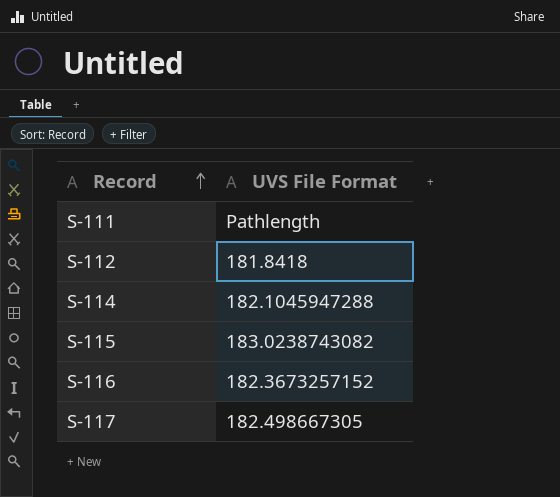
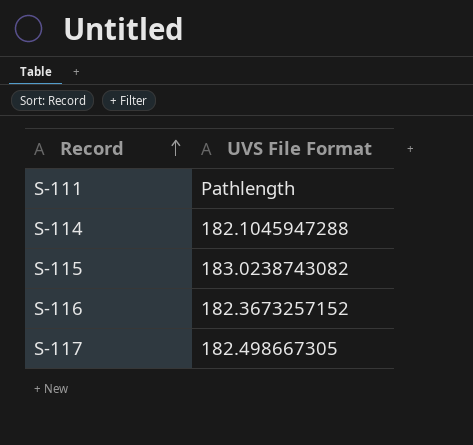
row S-112: 181.8418 -> none

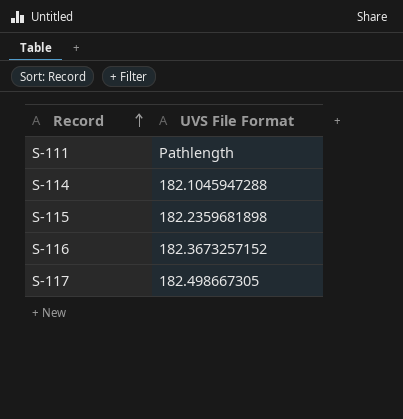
S-115 | UVS File Format: 183.0238743082 -> 182.2359681898

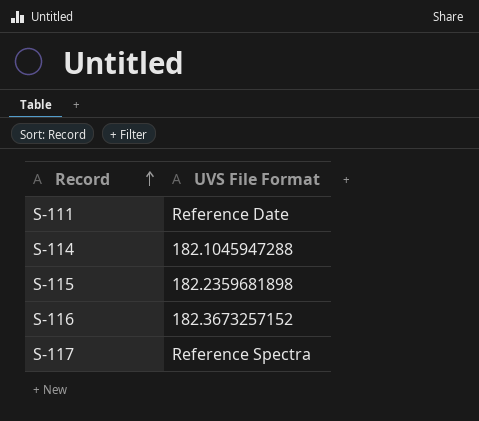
S-111 | UVS File Format: Pathlength -> Reference Date
S-117 | UVS File Format: 182.498667305 -> Reference Spectra

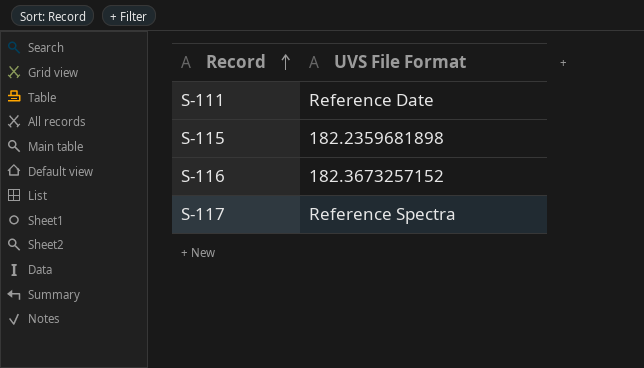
row S-114: 182.1045947288 -> none

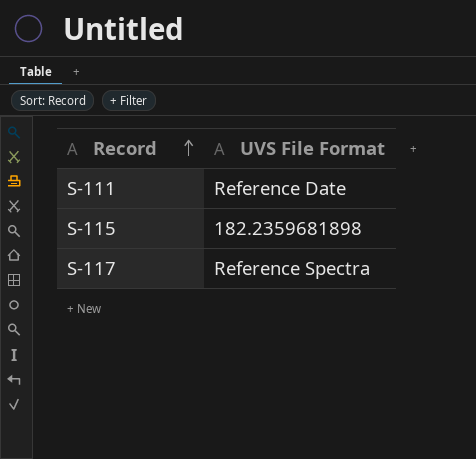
row S-116: 182.3673257152 -> none

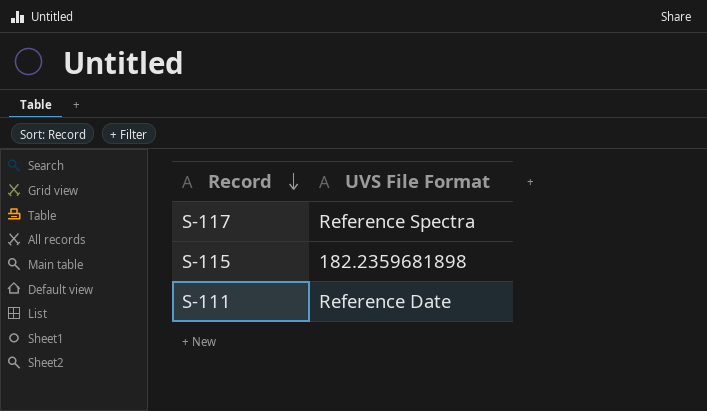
row order: Record ascending -> Record descending

